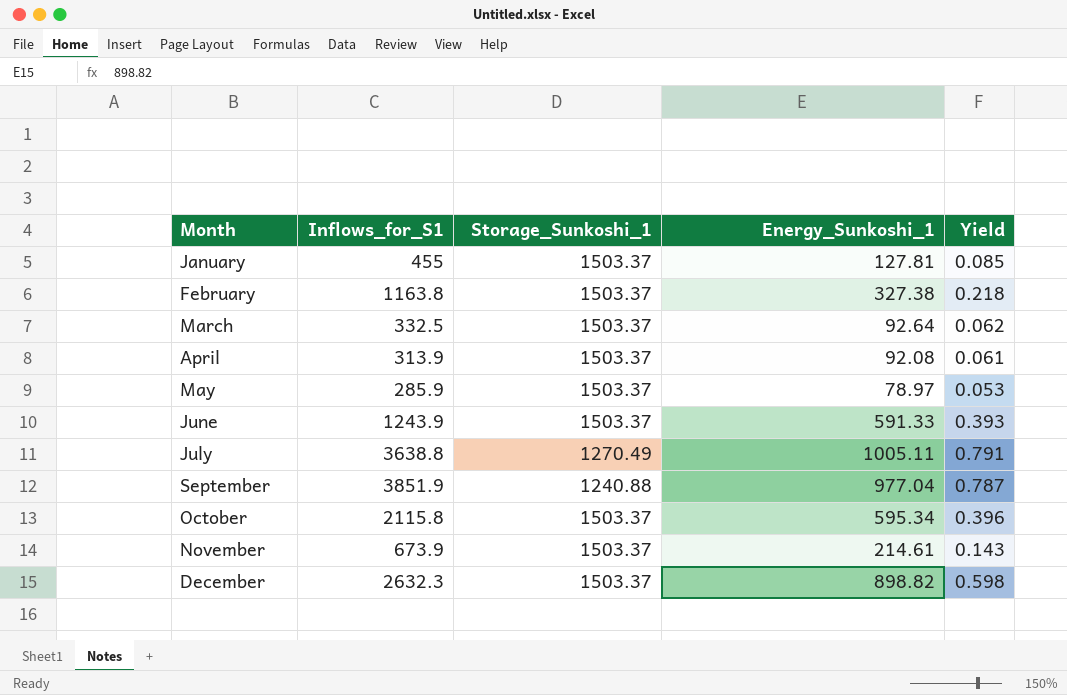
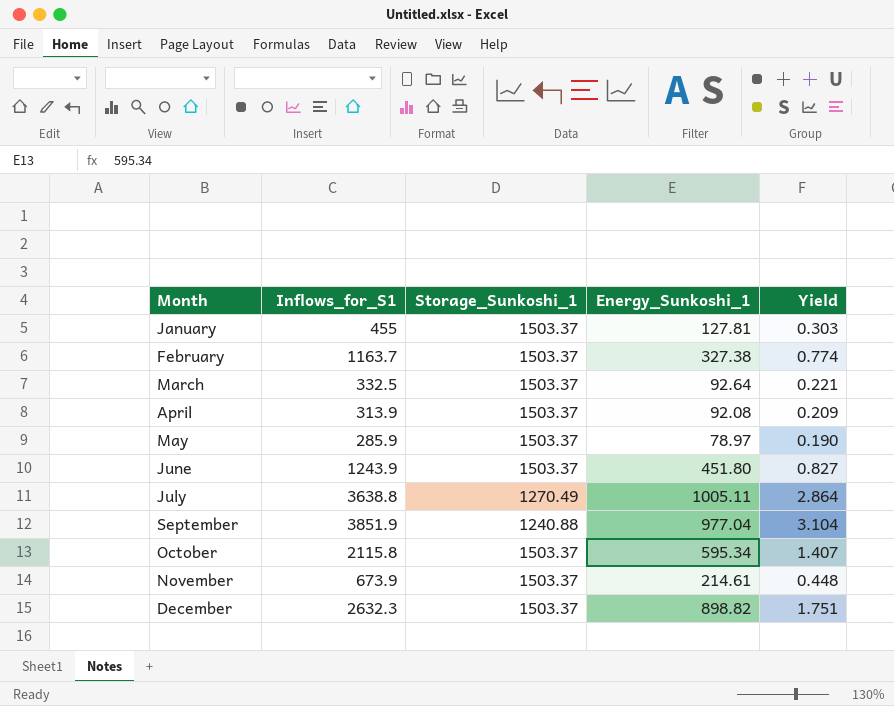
column Yield | formula: [Energy_Sunkoshi_1] / [Storage_Sunkoshi_1] -> [Inflows_for_S1] / [Storage_Sunkoshi_1]
February | Inflows_for_S1: 1163.8 -> 1163.7
June | Energy_Sunkoshi_1: 591.33 -> 451.80

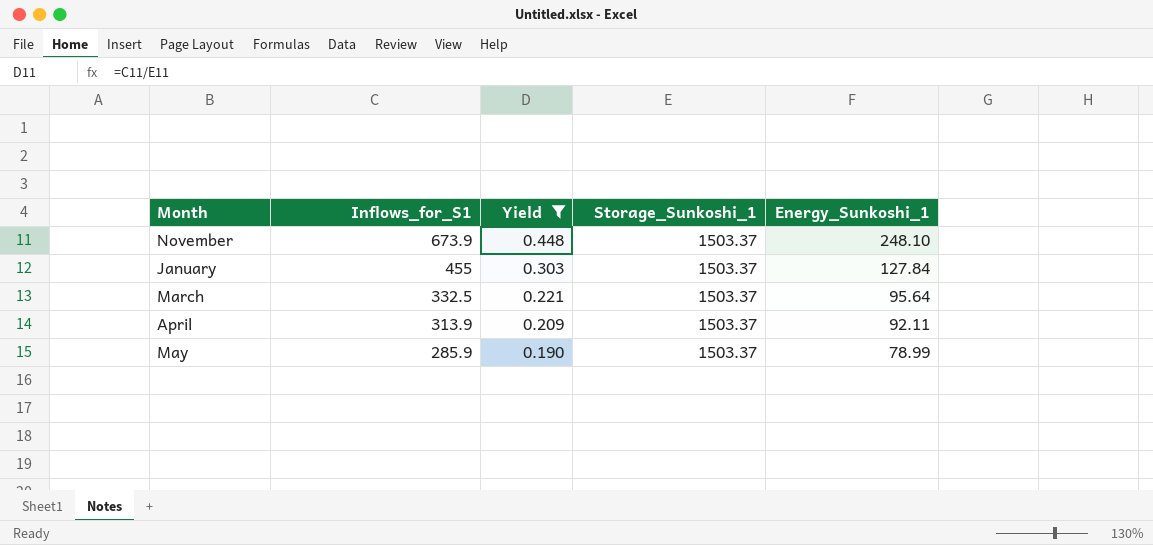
filter: none -> Yield <= 0.448
row order: Month ascending -> Inflows_for_S1 descending
column Yield | position: 5 -> 3
November | Energy_Sunkoshi_1: 214.61 -> 248.10
January | Energy_Sunkoshi_1: 127.81 -> 127.84
March | Energy_Sunkoshi_1: 92.64 -> 95.64
April | Energy_Sunkoshi_1: 92.08 -> 92.11
May | Energy_Sunkoshi_1: 78.97 -> 78.99

